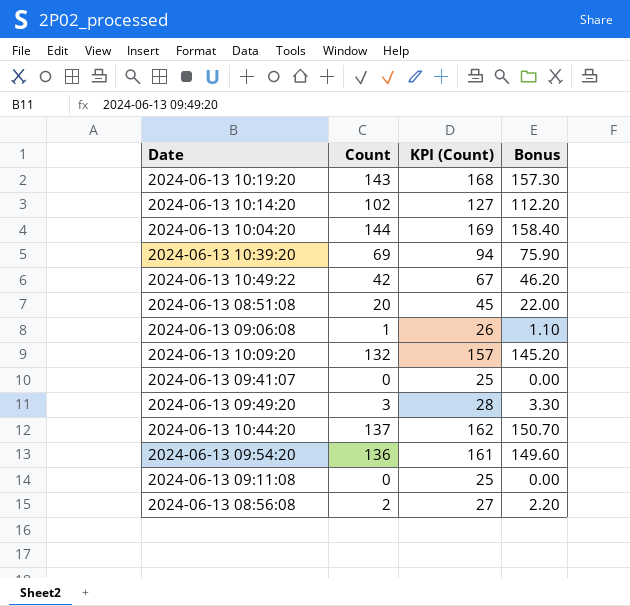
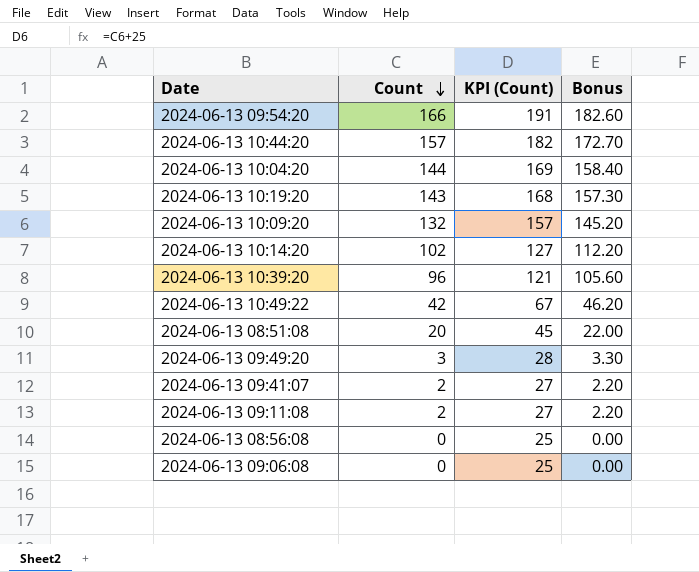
row order: none -> Count descending
2024-06-13 09:54:20 | Count: 136 -> 166
2024-06-13 09:54:20 | KPI (Count): 161 -> 191
2024-06-13 09:54:20 | Bonus: 149.60 -> 182.60
2024-06-13 10:44:20 | Count: 137 -> 157
2024-06-13 10:44:20 | KPI (Count): 162 -> 182
2024-06-13 10:44:20 | Bonus: 150.70 -> 172.70
2024-06-13 10:39:20 | Count: 69 -> 96
2024-06-13 10:39:20 | KPI (Count): 94 -> 121
2024-06-13 10:39:20 | Bonus: 75.90 -> 105.60
2024-06-13 09:41:07 | Count: 0 -> 2
2024-06-13 09:41:07 | KPI (Count): 25 -> 27
2024-06-13 09:41:07 | Bonus: 0.00 -> 2.20
2024-06-13 09:11:08 | Count: 0 -> 2
2024-06-13 09:11:08 | KPI (Count): 25 -> 27
2024-06-13 09:11:08 | Bonus: 0.00 -> 2.20
2024-06-13 08:56:08 | Count: 2 -> 0
2024-06-13 08:56:08 | KPI (Count): 27 -> 25
2024-06-13 08:56:08 | Bonus: 2.20 -> 0.00
2024-06-13 09:06:08 | Count: 1 -> 0
2024-06-13 09:06:08 | KPI (Count): 26 -> 25
2024-06-13 09:06:08 | Bonus: 1.10 -> 0.00

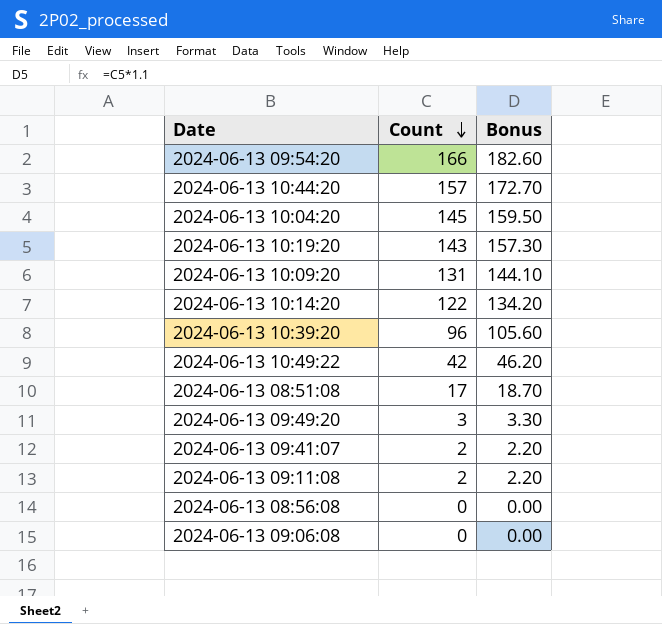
column KPI (Count) | formula: [Count] + 25 -> none
2024-06-13 10:04:20 | Count: 144 -> 145
2024-06-13 10:04:20 | Bonus: 158.40 -> 159.50
2024-06-13 10:09:20 | Count: 132 -> 131
2024-06-13 10:09:20 | Bonus: 145.20 -> 144.10
2024-06-13 10:14:20 | Count: 102 -> 122
2024-06-13 10:14:20 | Bonus: 112.20 -> 134.20
2024-06-13 08:51:08 | Count: 20 -> 17
2024-06-13 08:51:08 | Bonus: 22.00 -> 18.70

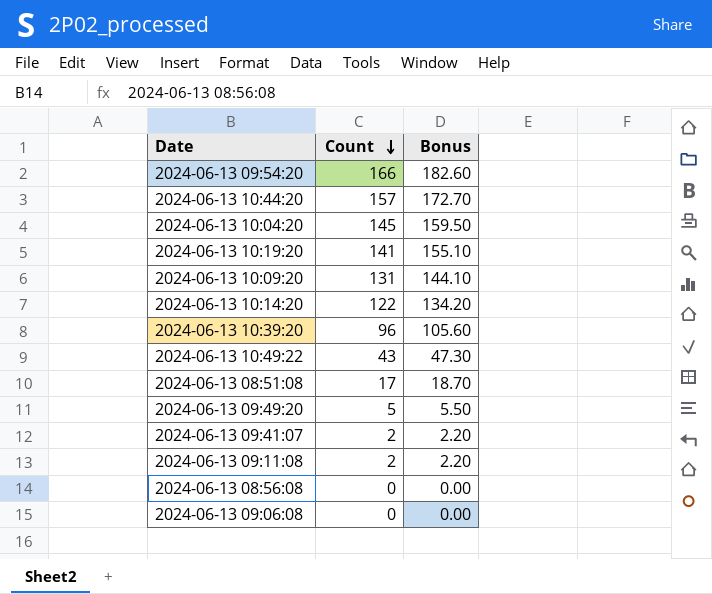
2024-06-13 10:19:20 | Count: 143 -> 141
2024-06-13 10:19:20 | Bonus: 157.30 -> 155.10
2024-06-13 10:49:22 | Count: 42 -> 43
2024-06-13 10:49:22 | Bonus: 46.20 -> 47.30
2024-06-13 09:49:20 | Count: 3 -> 5
2024-06-13 09:49:20 | Bonus: 3.30 -> 5.50

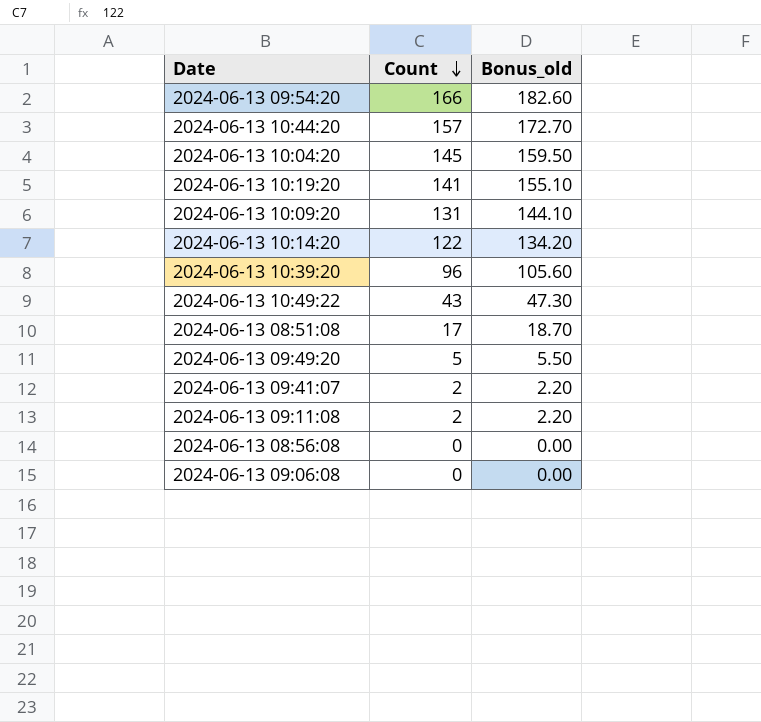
column name: Bonus -> Bonus_old

